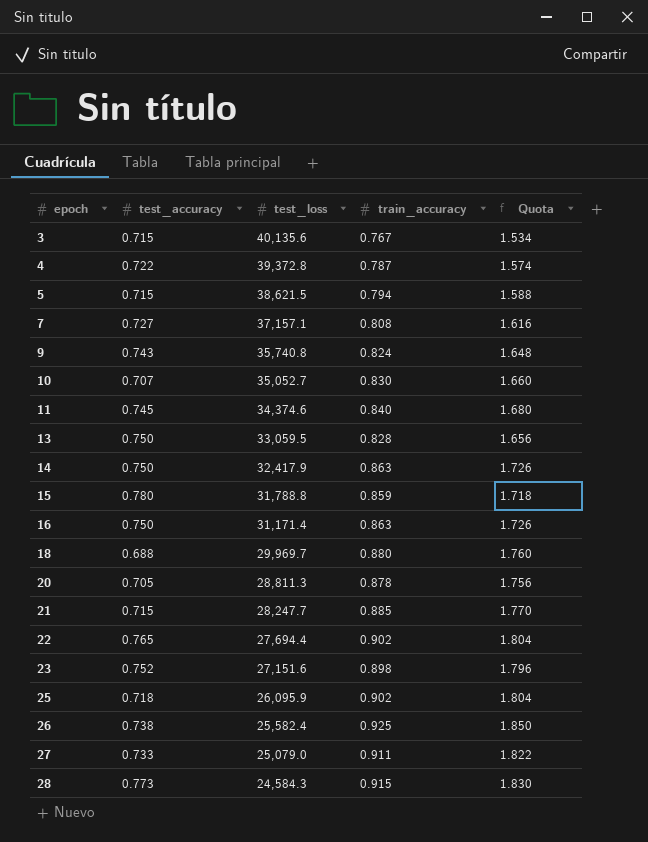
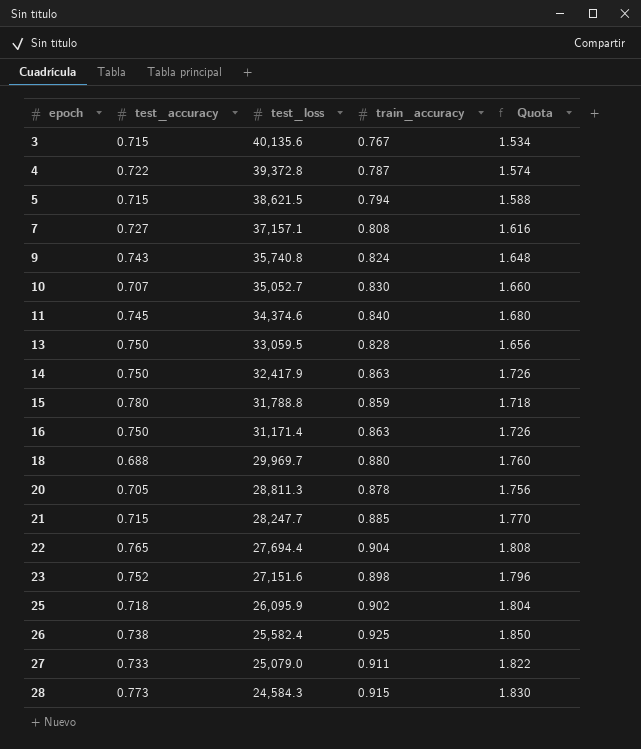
22 | train_accuracy: 0.902 -> 0.904
22 | Quota: 1.804 -> 1.808

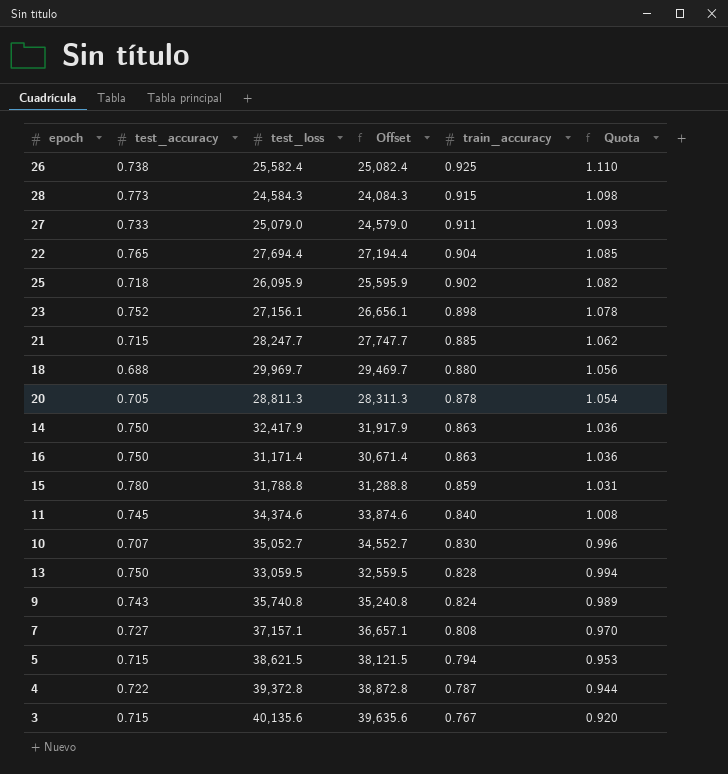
row order: epoch ascending -> train_accuracy descending
column Offset | formula: none -> [test_loss] - 500
column Quota | formula: [train_accuracy] * 2 -> [train_accuracy] * 1.2
23 | test_loss: 27,151.6 -> 27,156.1

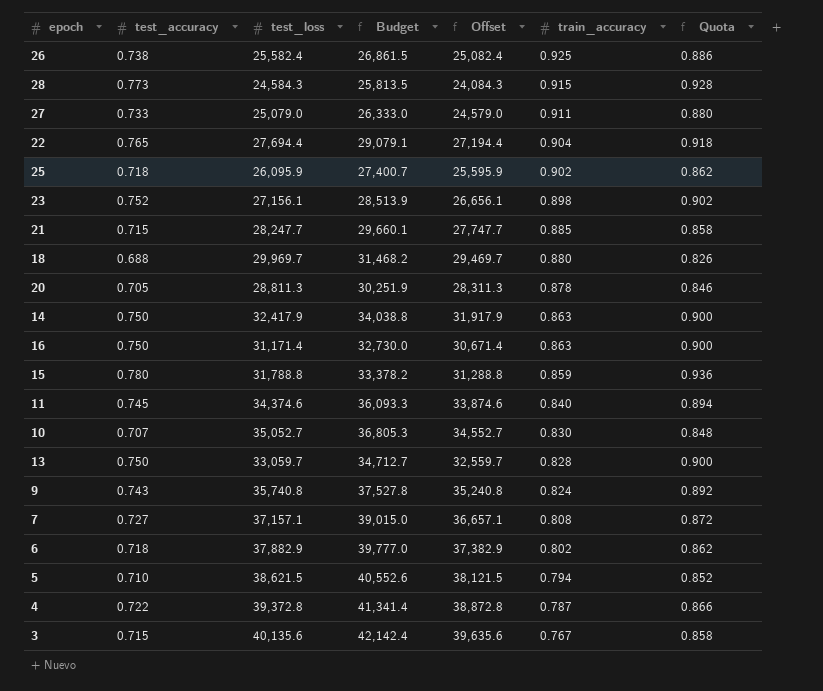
column Budget | formula: none -> [test_loss] * 1.05
column Quota | formula: [train_accuracy] * 1.2 -> [test_accuracy] * 1.2
13 | test_loss: 33,059.5 -> 33,059.7
13 | Offset: 32,559.5 -> 32,559.7
row 6: none -> 0.718 | 37,882.9 | 39,777.0 | 37,382.9 | 0.802 | 0.862
5 | test_accuracy: 0.715 -> 0.710

